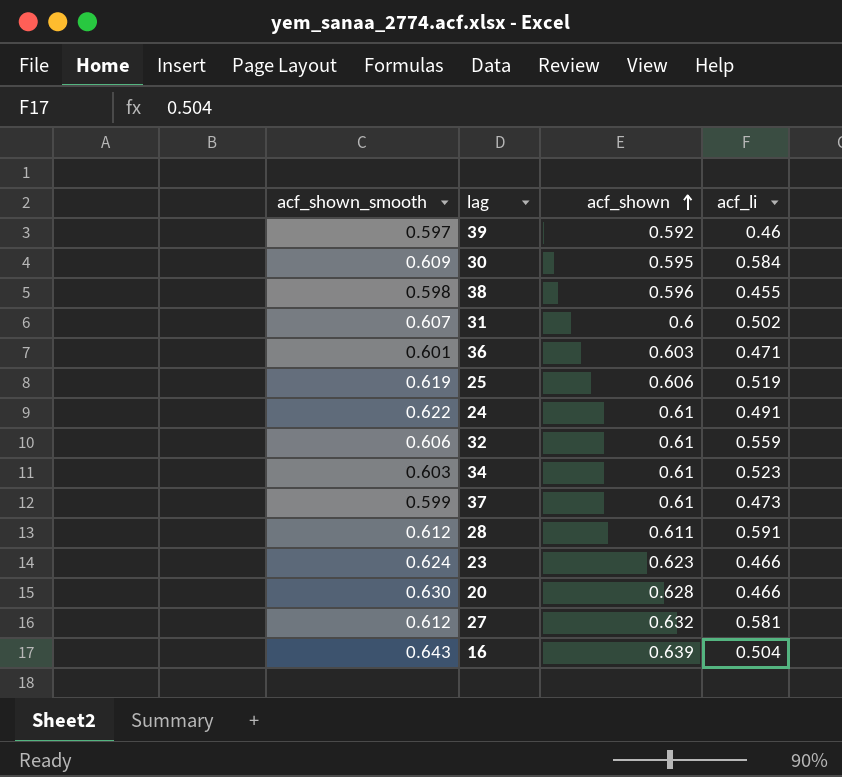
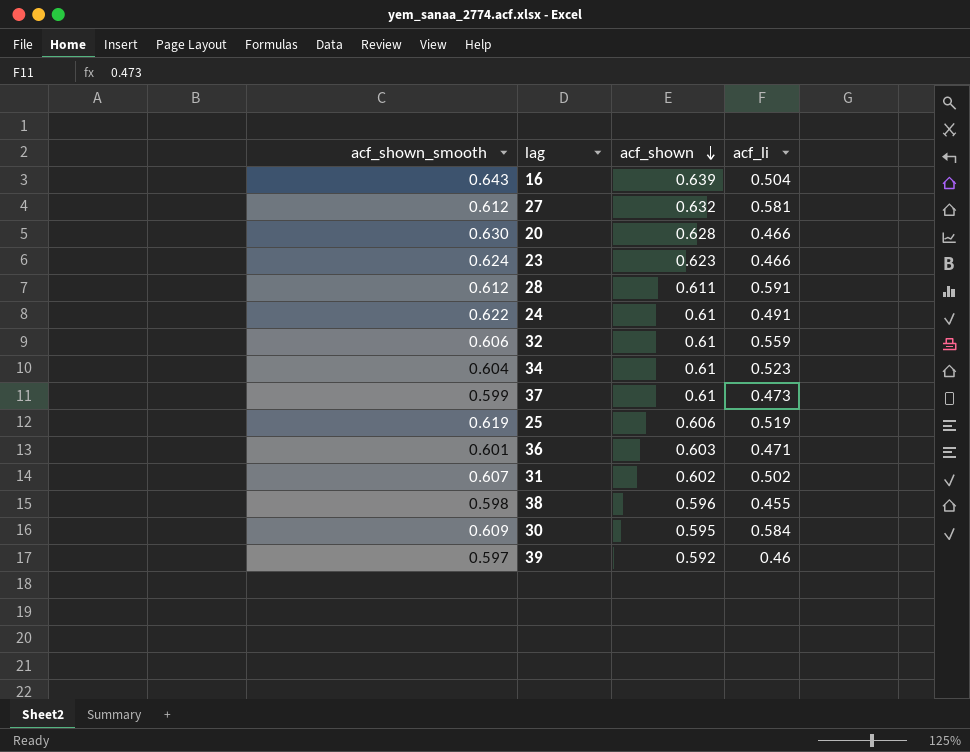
row order: acf_shown ascending -> acf_shown descending
34 | acf_shown_smooth: 0.603 -> 0.604
31 | acf_shown: 0.6 -> 0.602

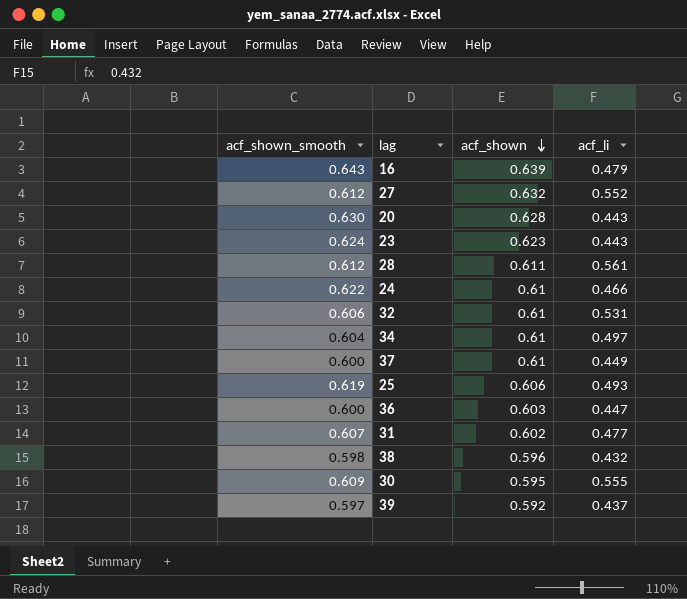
16 | acf_li: 0.504 -> 0.479
27 | acf_li: 0.581 -> 0.552
20 | acf_li: 0.466 -> 0.443
23 | acf_li: 0.466 -> 0.443
28 | acf_li: 0.591 -> 0.561
24 | acf_li: 0.491 -> 0.466
32 | acf_li: 0.559 -> 0.531
34 | acf_li: 0.523 -> 0.497
37 | acf_shown_smooth: 0.599 -> 0.600
37 | acf_li: 0.473 -> 0.449
25 | acf_li: 0.519 -> 0.493
36 | acf_shown_smooth: 0.601 -> 0.600
36 | acf_li: 0.471 -> 0.447
31 | acf_li: 0.502 -> 0.477
38 | acf_li: 0.455 -> 0.432
30 | acf_li: 0.584 -> 0.555
39 | acf_li: 0.46 -> 0.437

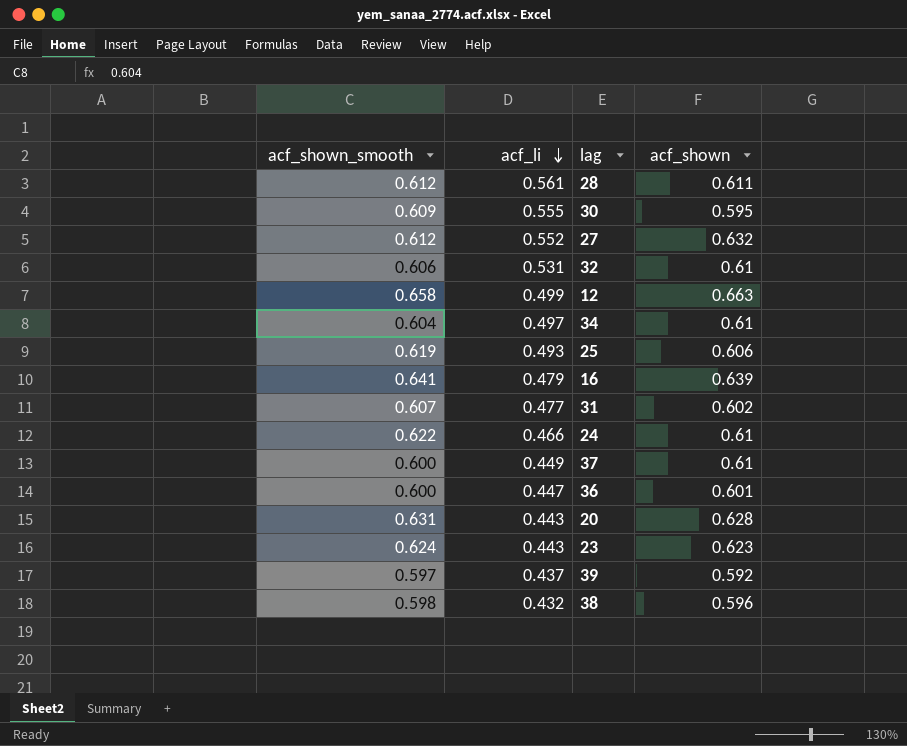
row order: acf_shown descending -> acf_li descending
column acf_li | position: 4 -> 2
row 12: none -> 0.658 | 0.499 | 0.663
16 | acf_shown_smooth: 0.643 -> 0.641
36 | acf_shown: 0.603 -> 0.601
20 | acf_shown_smooth: 0.630 -> 0.631

